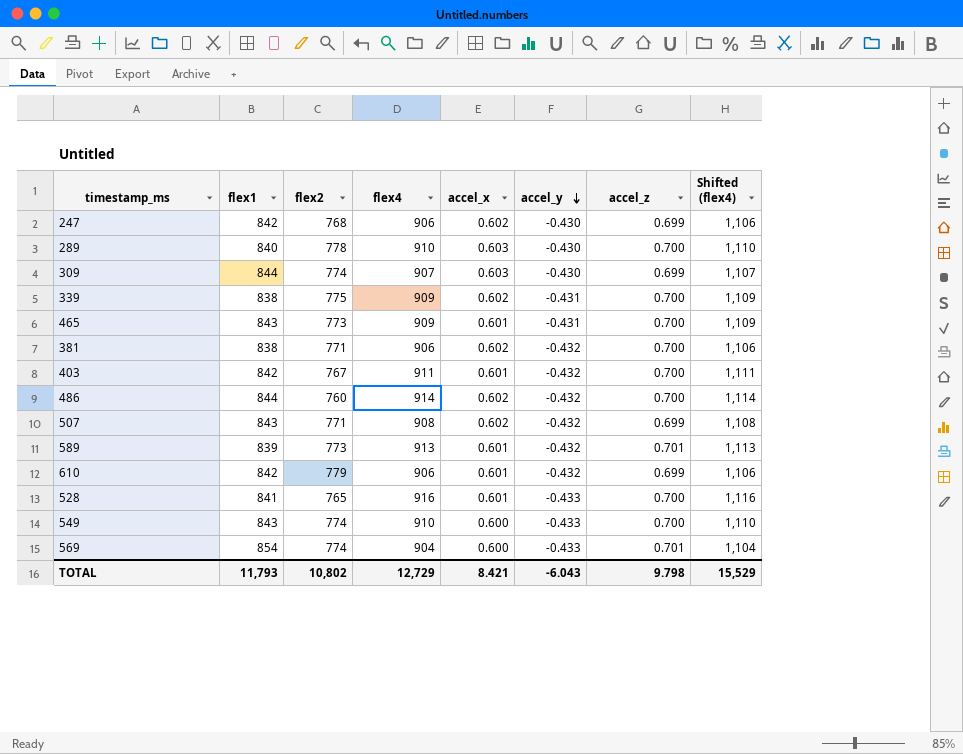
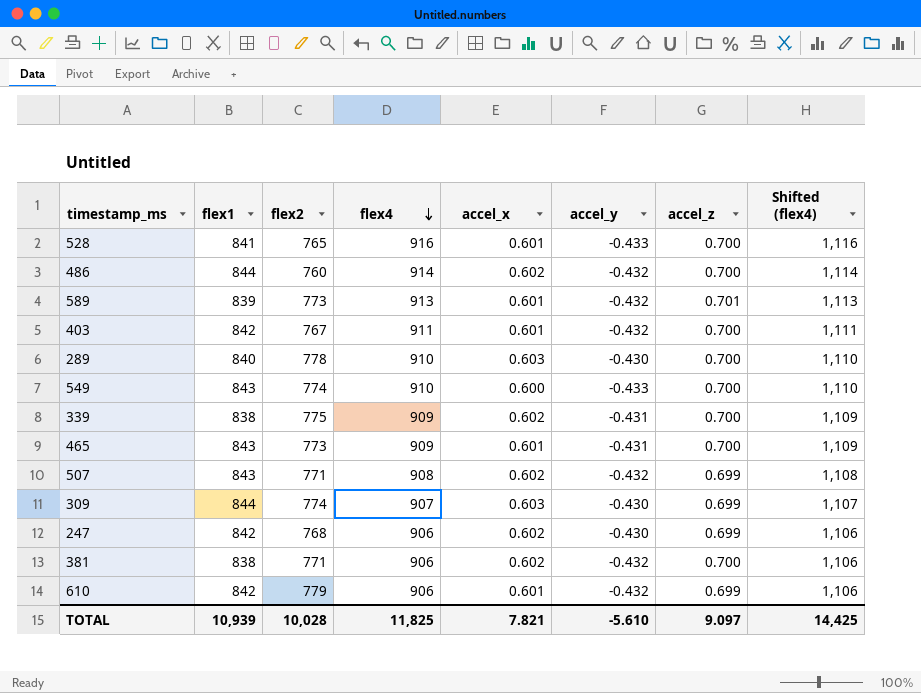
row order: accel_y descending -> flex4 descending
row 569: 854 | 774 | 904 | 0.600 | -0.433 | 0.701 | 1,104 -> none
TOTAL | flex1: 11,793 -> 10,939
TOTAL | flex2: 10,802 -> 10,028
TOTAL | flex4: 12,729 -> 11,825
TOTAL | accel_x: 8.421 -> 7.821
TOTAL | accel_y: -6.043 -> -5.610
TOTAL | accel_z: 9.798 -> 9.097
TOTAL | Shifted (flex4): 15,529 -> 14,425

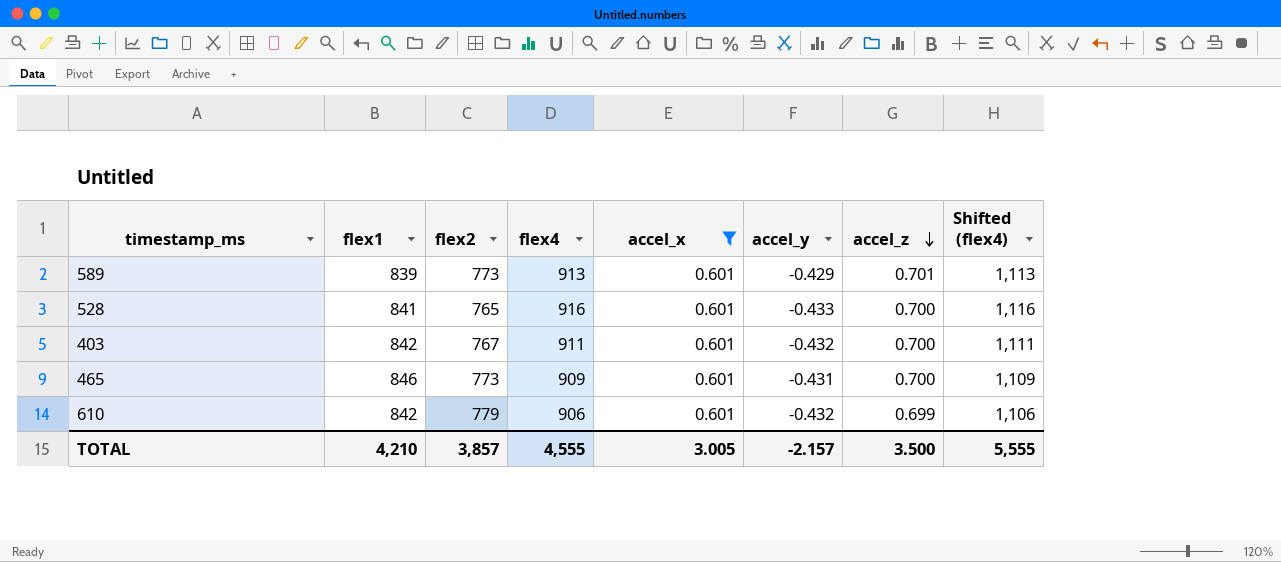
filter: none -> accel_x = 0.601
row order: flex4 descending -> accel_z descending
589 | accel_y: -0.432 -> -0.429
465 | flex1: 843 -> 846
TOTAL | flex1: 10,939 -> 4,210
TOTAL | flex2: 10,028 -> 3,857
TOTAL | flex4: 11,825 -> 4,555
TOTAL | accel_x: 7.821 -> 3.005
TOTAL | accel_y: -5.610 -> -2.157
TOTAL | accel_z: 9.097 -> 3.500
TOTAL | Shifted (flex4): 14,425 -> 5,555

